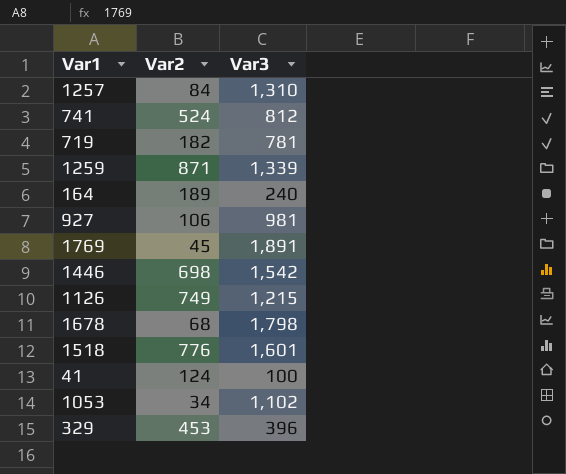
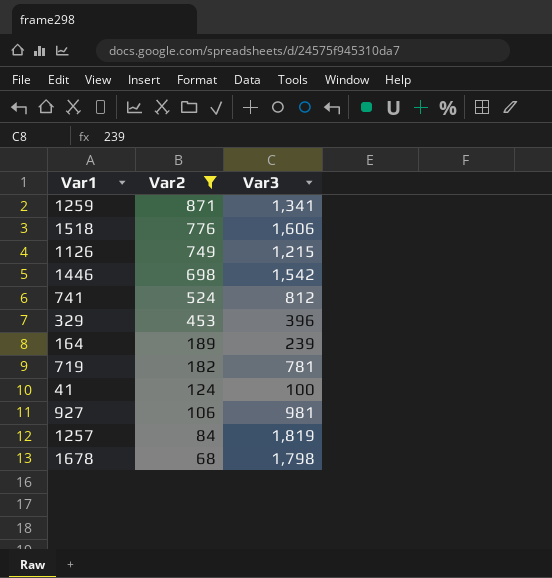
filter: none -> Var2 >= 68
row order: none -> Var2 descending
1259 | Var3: 1,339 -> 1,341
1518 | Var3: 1,601 -> 1,606
164 | Var3: 240 -> 239
1257 | Var3: 1,310 -> 1,819

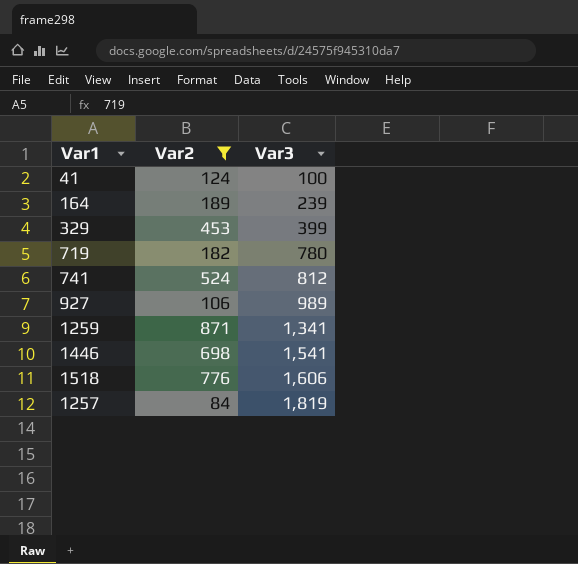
row order: Var2 descending -> Var3 ascending
row 1126: 749 | 1,215 -> none
row 1678: 68 | 1,798 -> none
329 | Var3: 396 -> 399
719 | Var3: 781 -> 780
927 | Var3: 981 -> 989
1446 | Var3: 1,542 -> 1,541

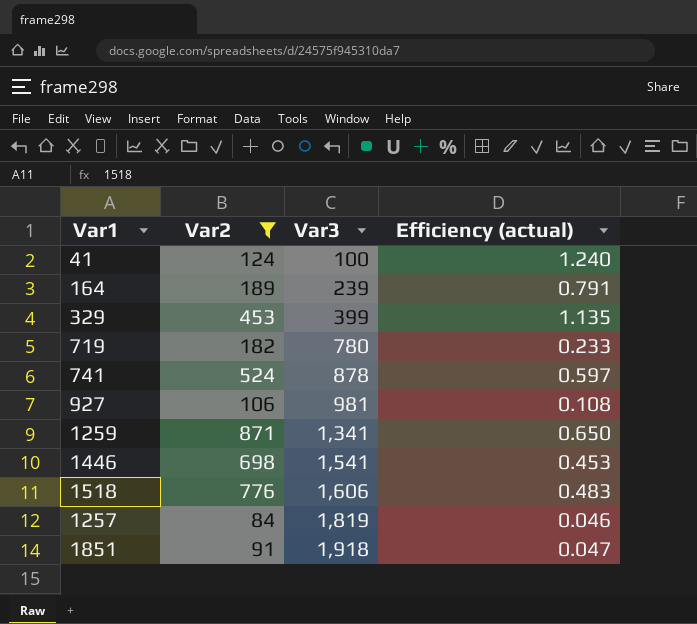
column Efficiency (actual) | formula: none -> [Var2] / [Var3]
741 | Var3: 812 -> 878
927 | Var3: 989 -> 981
row 1851: none -> 91 | 1,918 | 0.047

